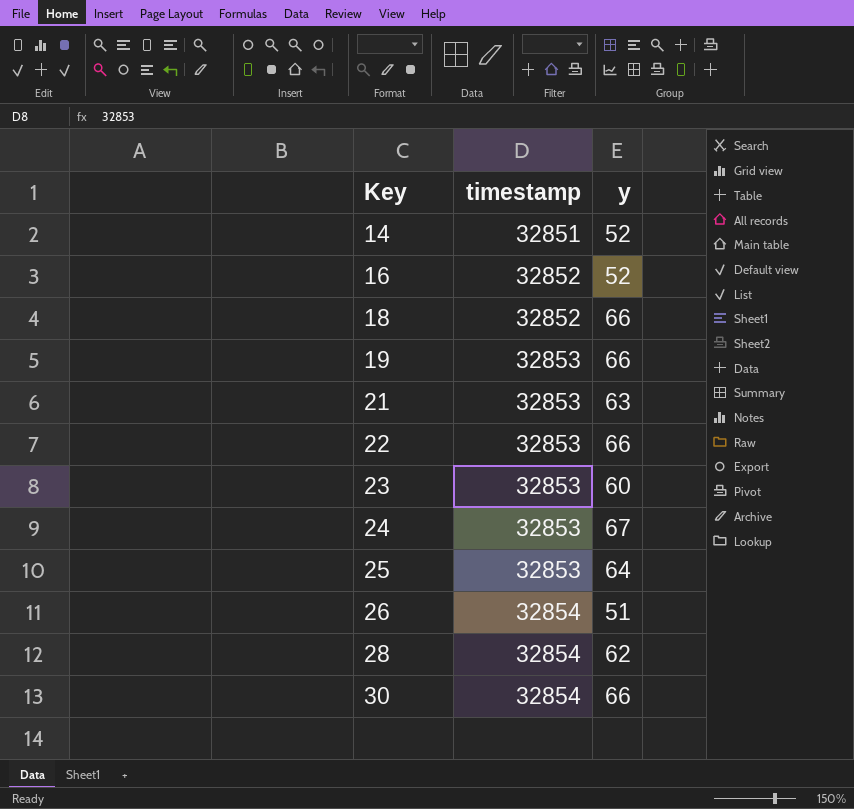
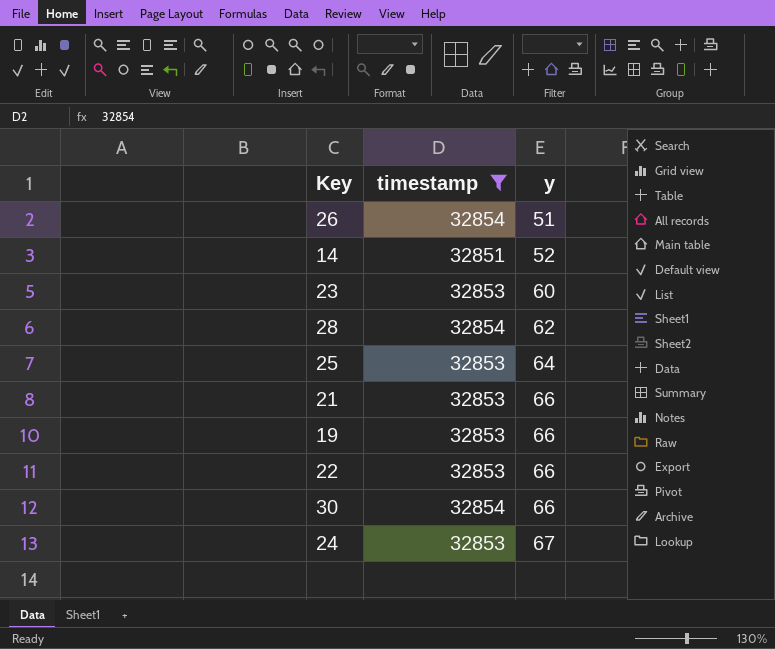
filter: none -> timestamp != 32852
row order: Key ascending -> y ascending
21 | y: 63 -> 66

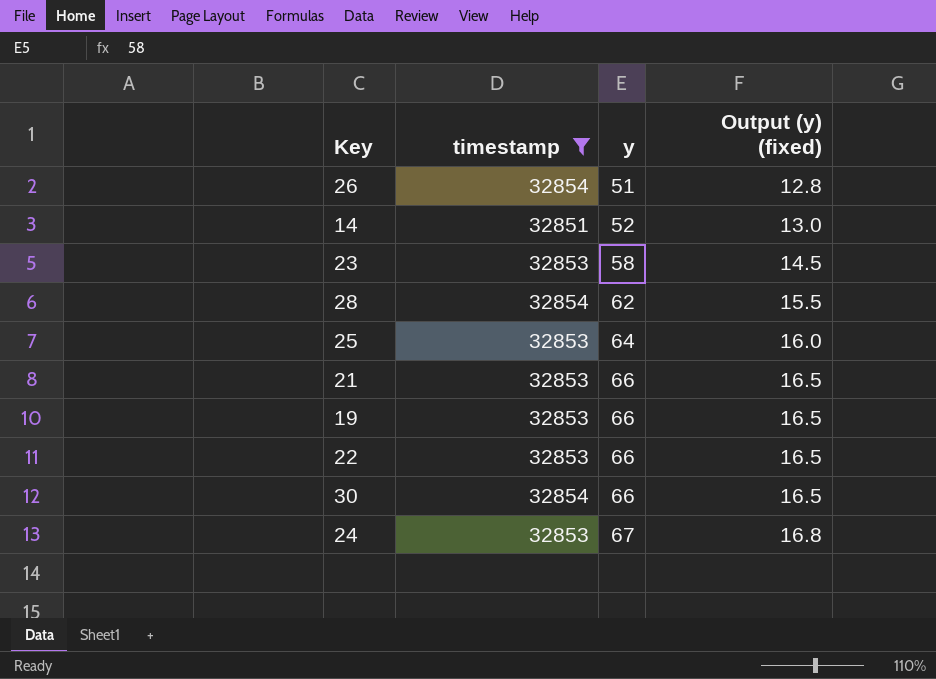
column Output (y) (fixed) | formula: none -> [y] * 0.25
23 | y: 60 -> 58

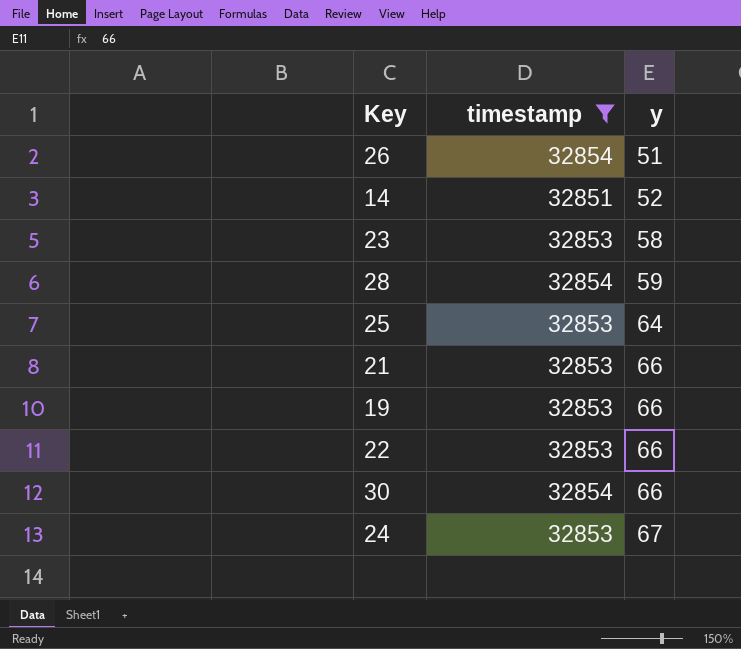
column Output (y) (fixed) | formula: [y] * 0.25 -> none
28 | y: 62 -> 59

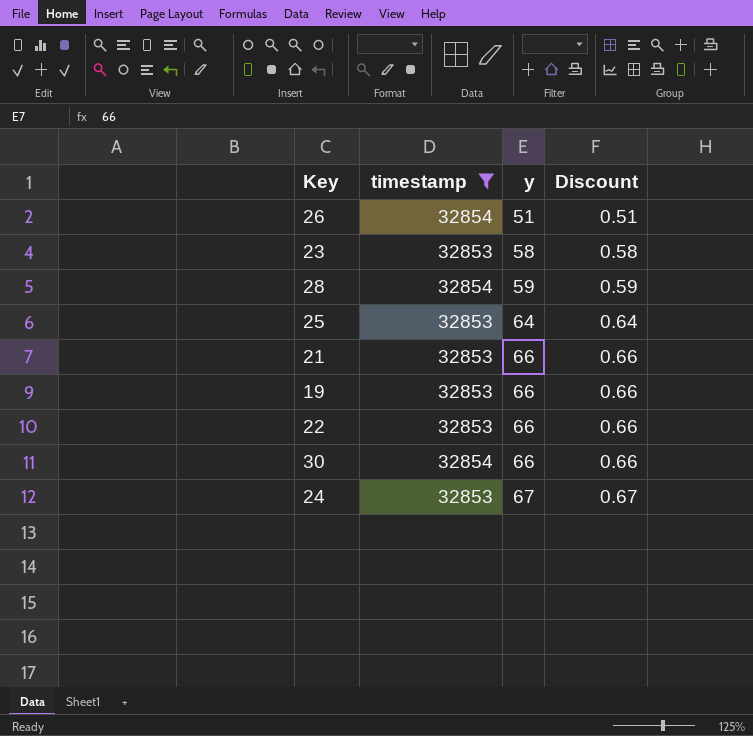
column Discount | formula: none -> [y] * 0.01
row 14: 32851 | 52 -> none

